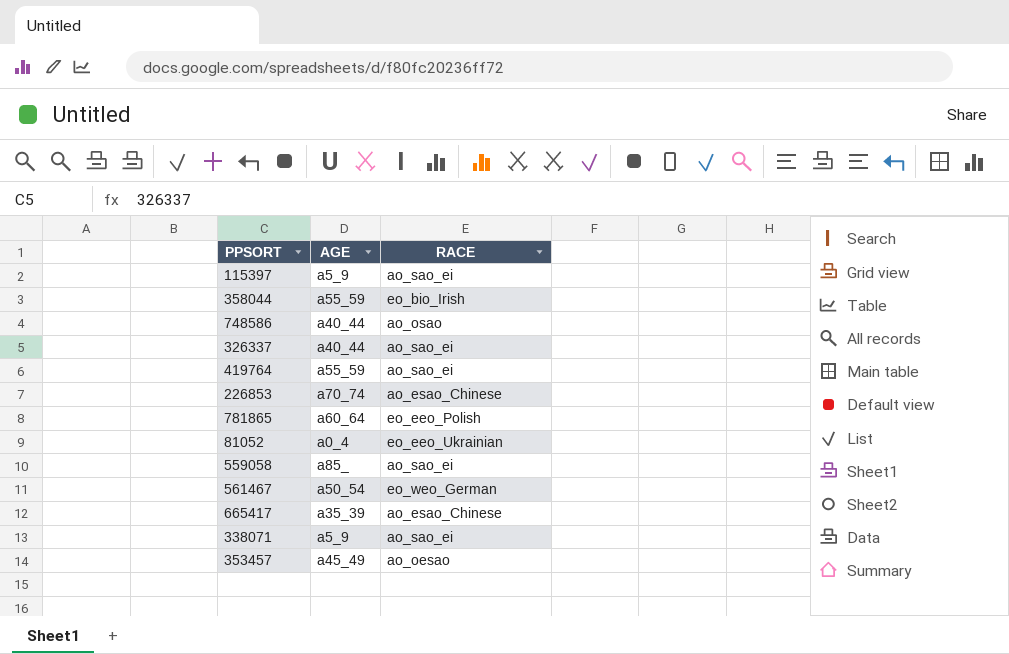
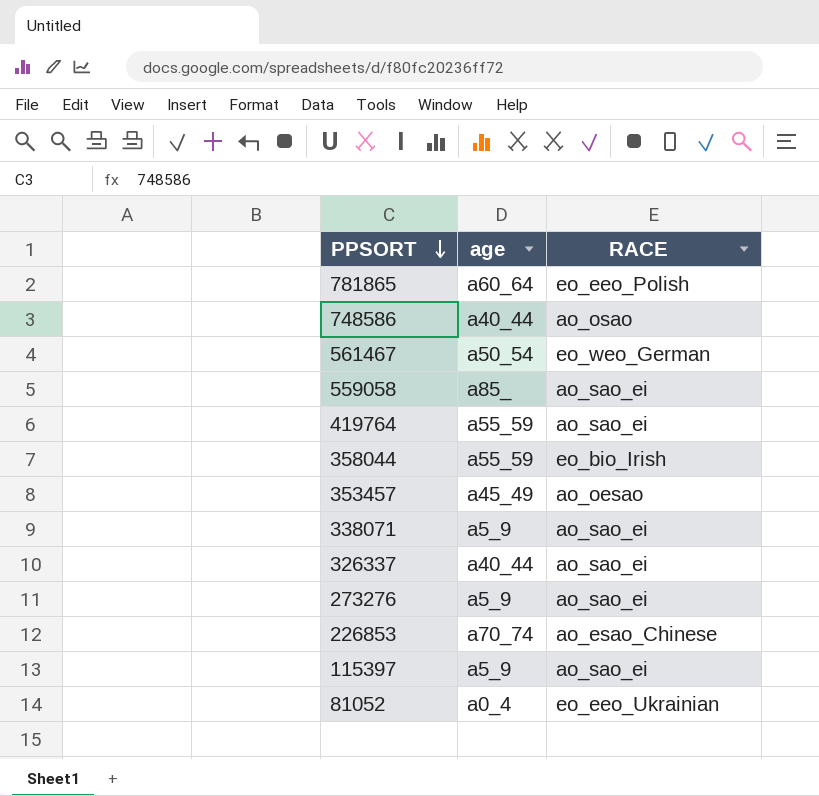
row order: none -> PPSORT descending
column name: AGE -> age
row 665417: a35_39 | ao_esao_Chinese -> none
row 273276: none -> a5_9 | ao_sao_ei

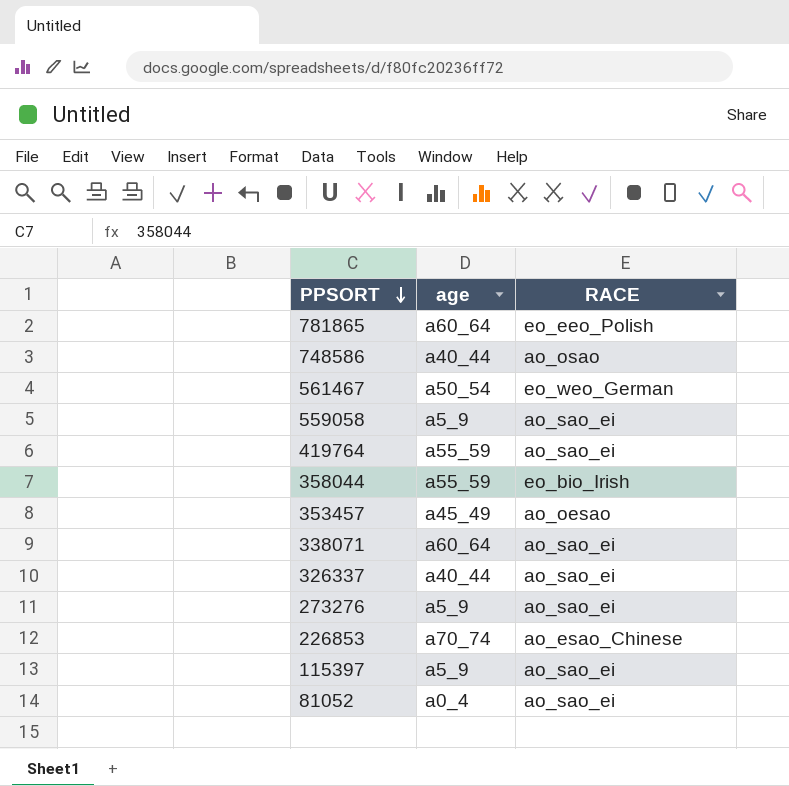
559058 | age: a85_ -> a5_9
338071 | age: a5_9 -> a60_64
81052 | RACE: eo_eeo_Ukrainian -> ao_sao_ei

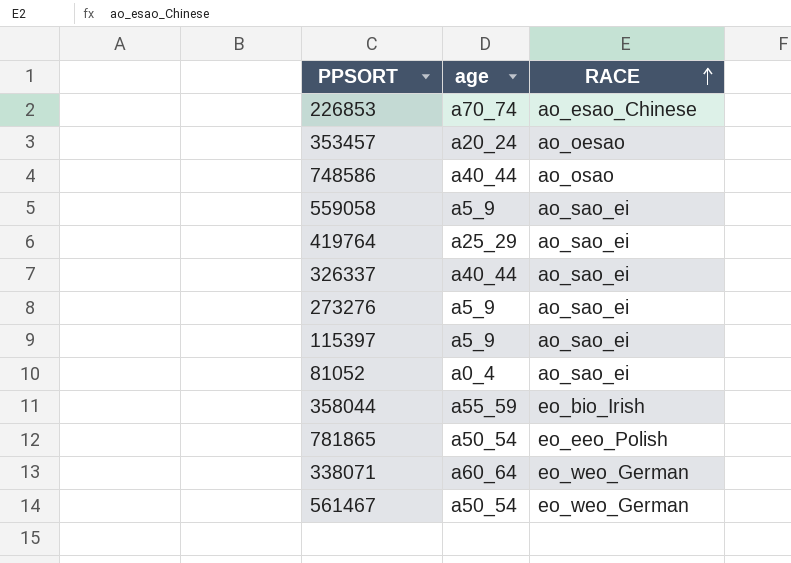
row order: PPSORT descending -> RACE ascending
353457 | age: a45_49 -> a20_24
419764 | age: a55_59 -> a25_29
781865 | age: a60_64 -> a50_54
338071 | RACE: ao_sao_ei -> eo_weo_German

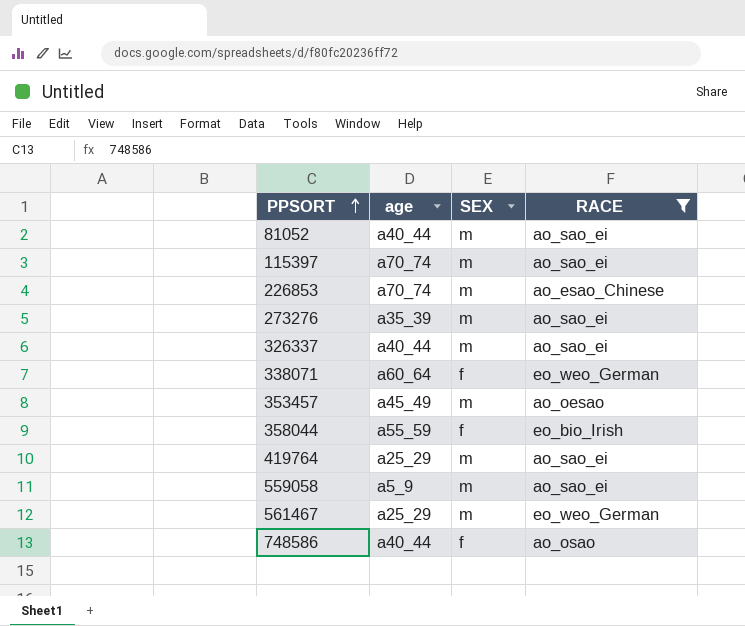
filter: none -> RACE != eo_eeo_Polish
row order: RACE ascending -> PPSORT ascending
column SEX | position: none -> 3
81052 | age: a0_4 -> a40_44
115397 | age: a5_9 -> a70_74
273276 | age: a5_9 -> a35_39
353457 | age: a20_24 -> a45_49
561467 | age: a50_54 -> a25_29

